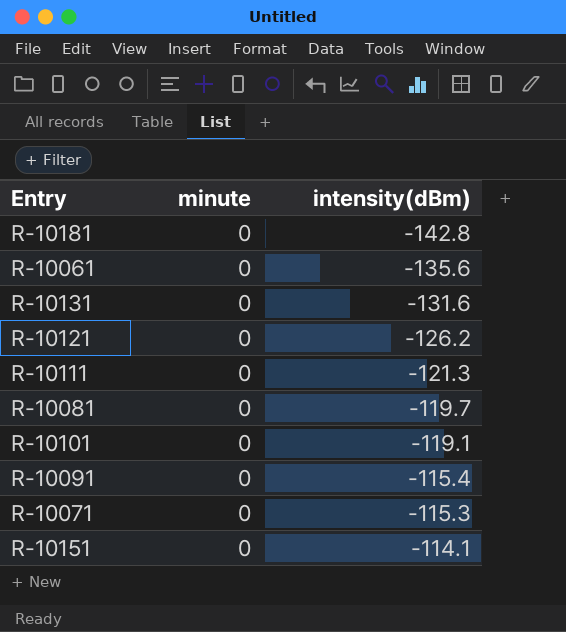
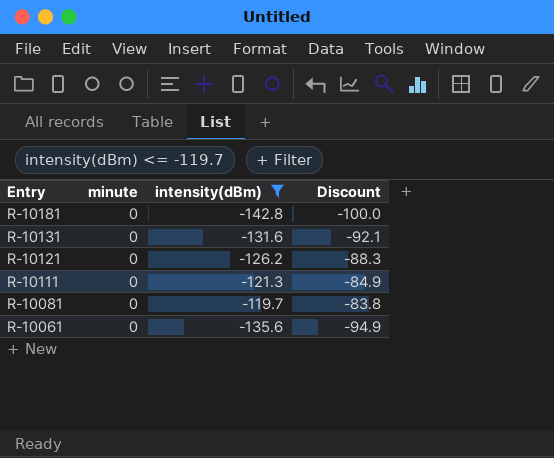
filter: none -> intensity(dBm) <= -119.7
row order: intensity(dBm) ascending -> Entry descending
column Discount | formula: none -> [intensity(dBm)] * 0.7

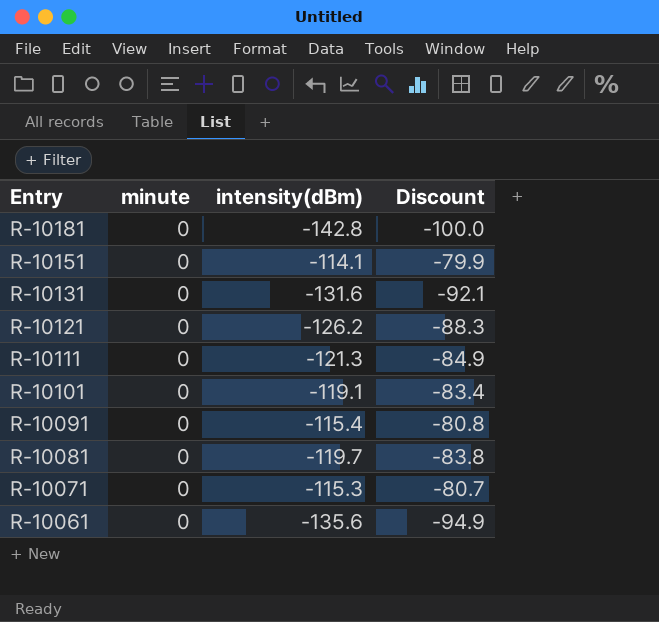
filter: intensity(dBm) <= -119.7 -> none

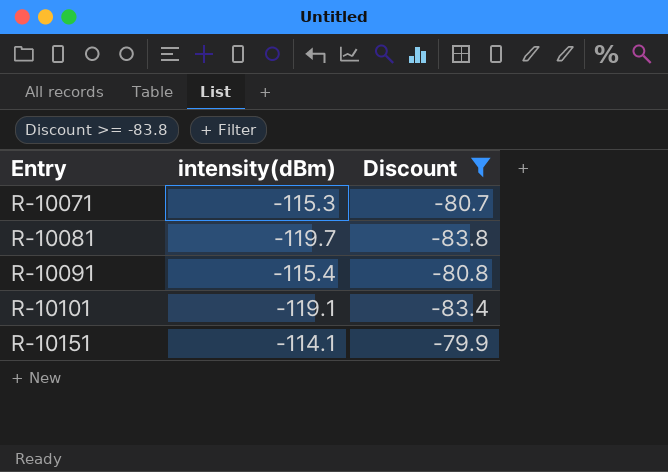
filter: none -> Discount >= -83.8
row order: Entry descending -> Entry ascending
column minute | position: 2 -> none

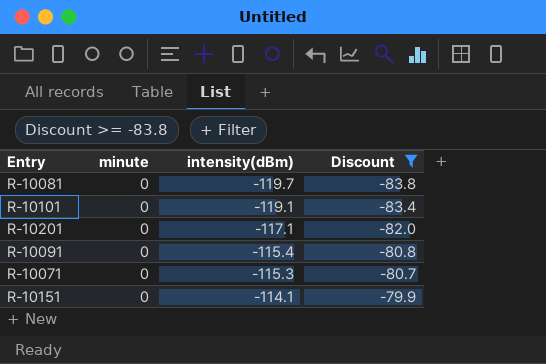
row order: Entry ascending -> intensity(dBm) ascending
column minute | position: none -> 2
row R-10201: none -> 0 | -117.1 | -82.0

